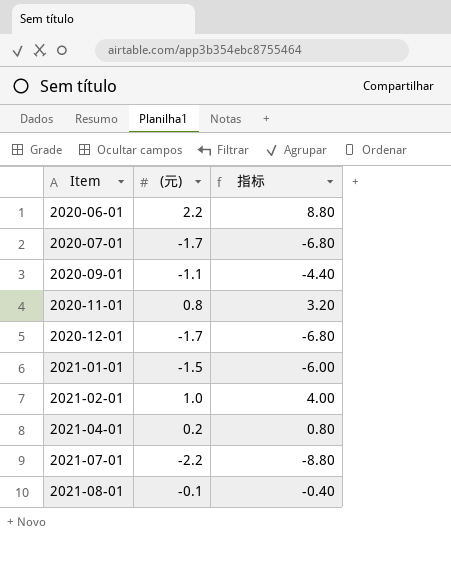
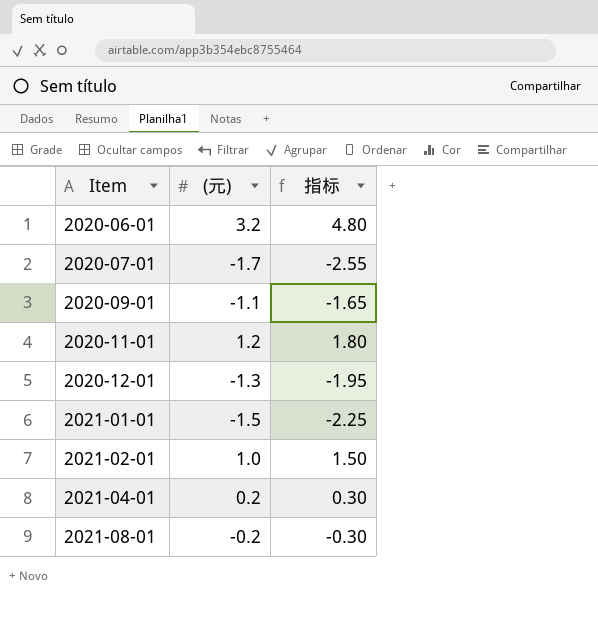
column 指标 | formula: [(元)] * 4 -> [(元)] * 1.5
row 2021-07-01: -2.2 | -8.80 -> none
2020-06-01 | (元): 2.2 -> 3.2
2020-11-01 | (元): 0.8 -> 1.2
2020-12-01 | (元): -1.7 -> -1.3
2021-08-01 | (元): -0.1 -> -0.2

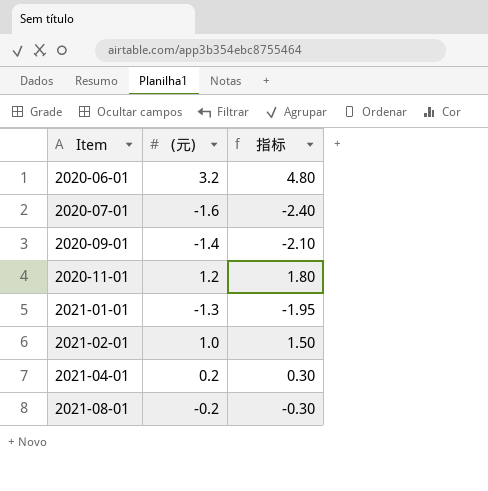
row 2020-12-01: -1.3 | -1.95 -> none
2020-07-01 | (元): -1.7 -> -1.6
2020-07-01 | 指标: -2.55 -> -2.40
2020-09-01 | (元): -1.1 -> -1.4
2020-09-01 | 指标: -1.65 -> -2.10
2021-01-01 | (元): -1.5 -> -1.3
2021-01-01 | 指标: -2.25 -> -1.95

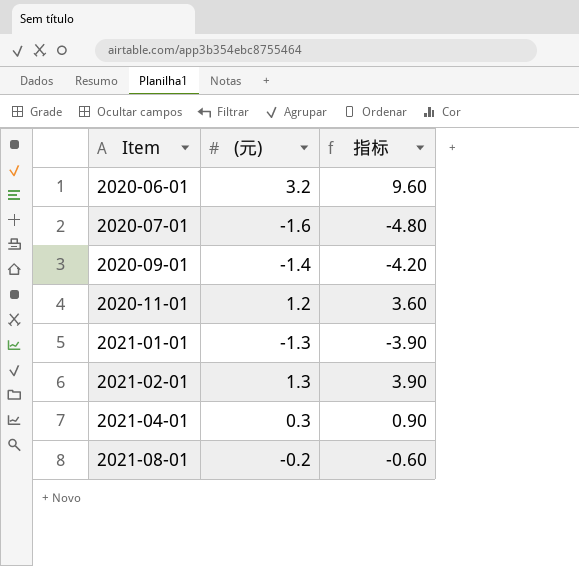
column 指标 | formula: [(元)] * 1.5 -> [(元)] * 3
2021-02-01 | (元): 1.0 -> 1.3
2021-04-01 | (元): 0.2 -> 0.3

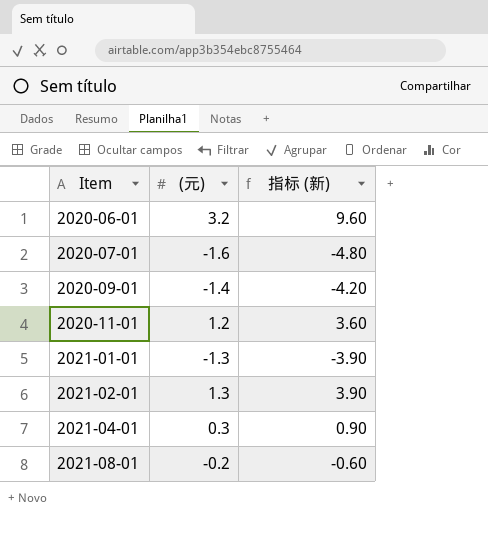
column name: 指标 -> 指标 (新)

